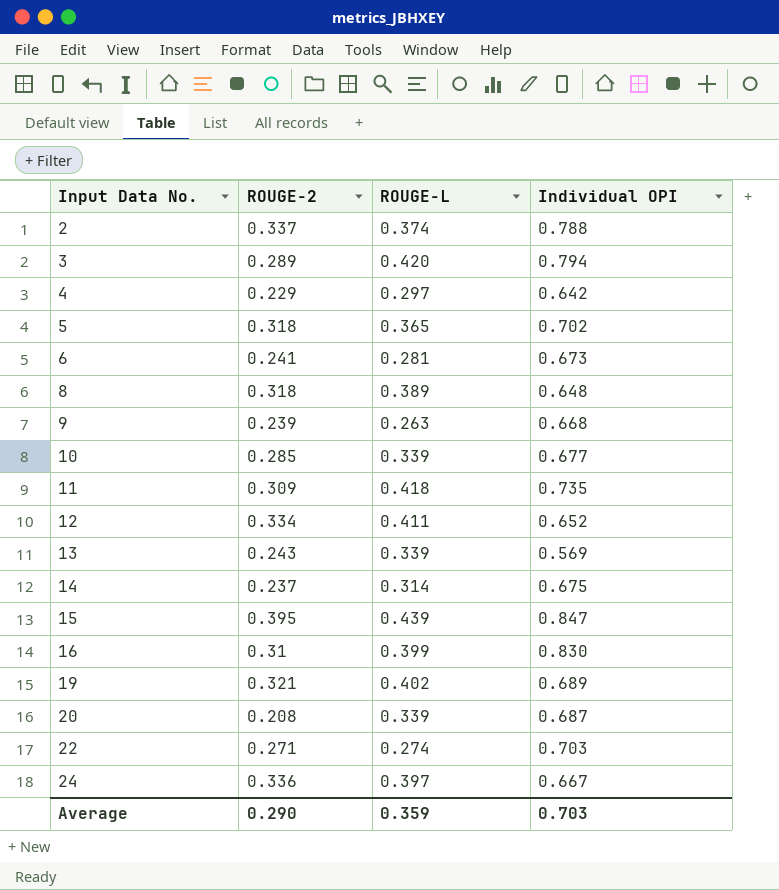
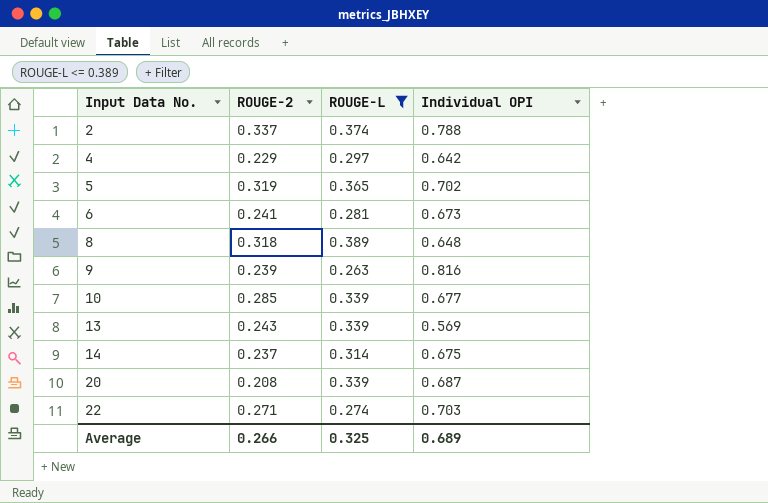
filter: none -> ROUGE-L <= 0.389
5 | ROUGE-2: 0.318 -> 0.319
9 | Individual OPI: 0.668 -> 0.816
Average | ROUGE-2: 0.290 -> 0.266
Average | ROUGE-L: 0.359 -> 0.325
Average | Individual OPI: 0.703 -> 0.689

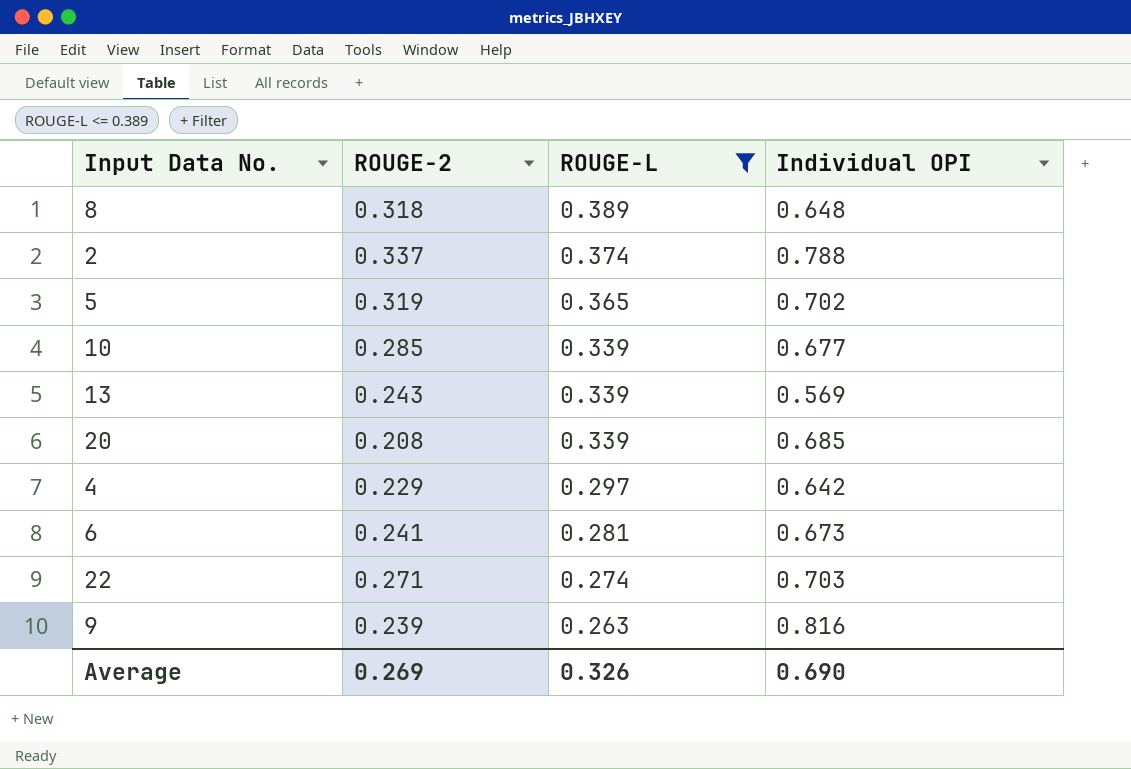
row order: Input Data No. ascending -> ROUGE-L descending
row 14: 0.237 | 0.314 | 0.675 -> none
20 | Individual OPI: 0.687 -> 0.685
Average | ROUGE-2: 0.266 -> 0.269
Average | ROUGE-L: 0.325 -> 0.326
Average | Individual OPI: 0.689 -> 0.690

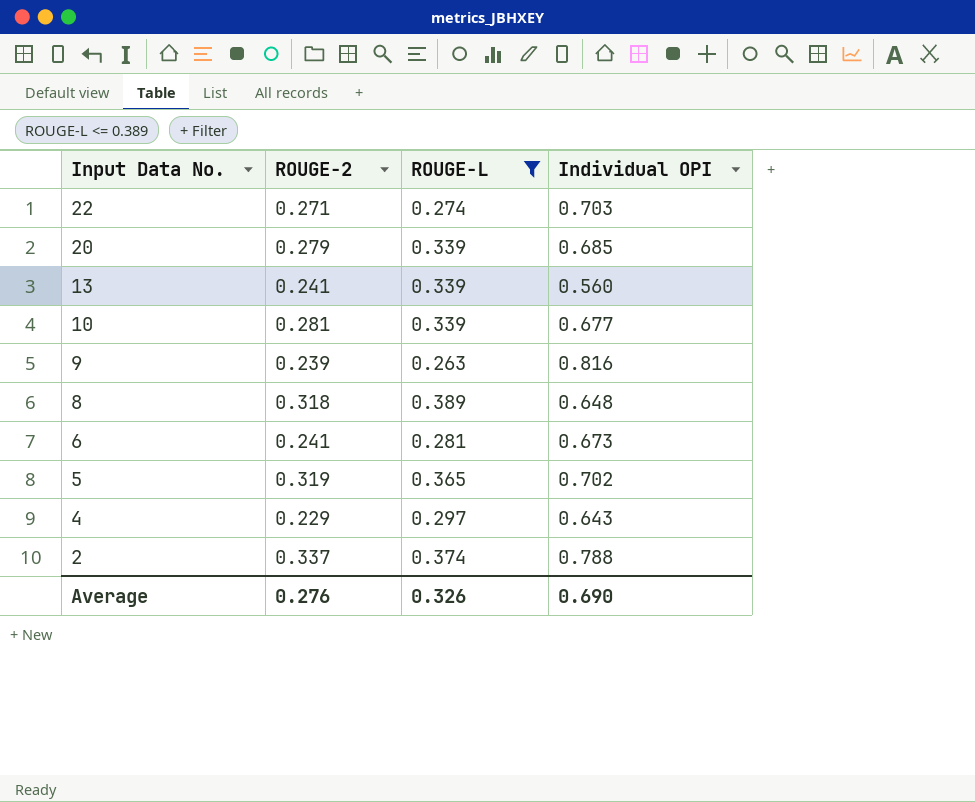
row order: ROUGE-L descending -> Input Data No. descending
20 | ROUGE-2: 0.208 -> 0.279
13 | ROUGE-2: 0.243 -> 0.241
13 | Individual OPI: 0.569 -> 0.560
10 | ROUGE-2: 0.285 -> 0.281
4 | Individual OPI: 0.642 -> 0.643
Average | ROUGE-2: 0.269 -> 0.276

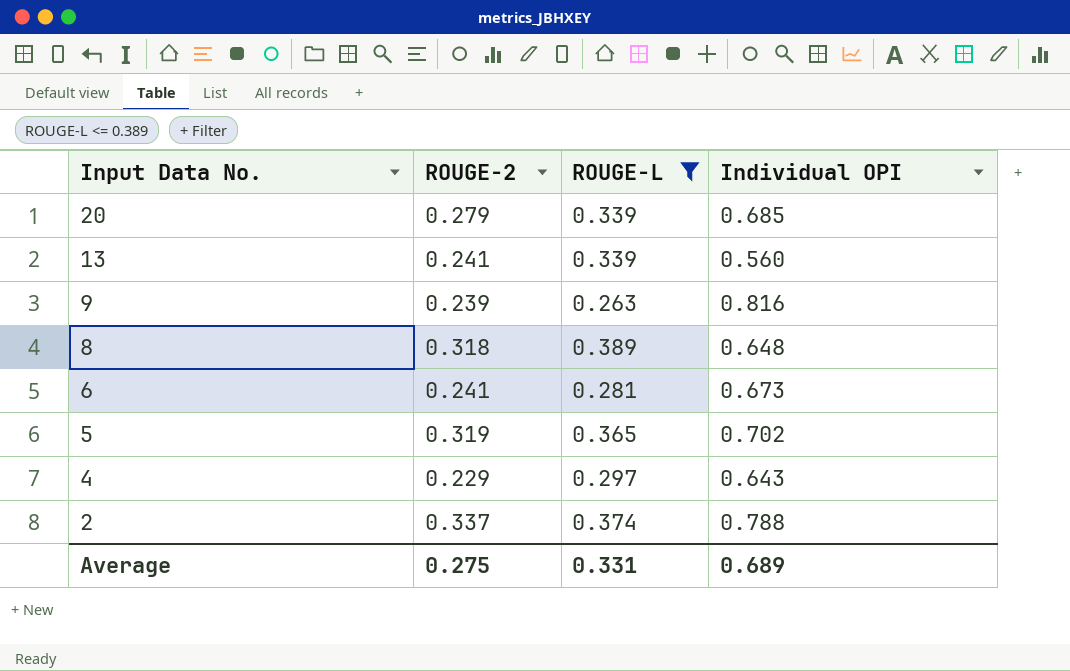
row 22: 0.271 | 0.274 | 0.703 -> none
row 10: 0.281 | 0.339 | 0.677 -> none
Average | ROUGE-2: 0.276 -> 0.275
Average | ROUGE-L: 0.326 -> 0.331
Average | Individual OPI: 0.690 -> 0.689

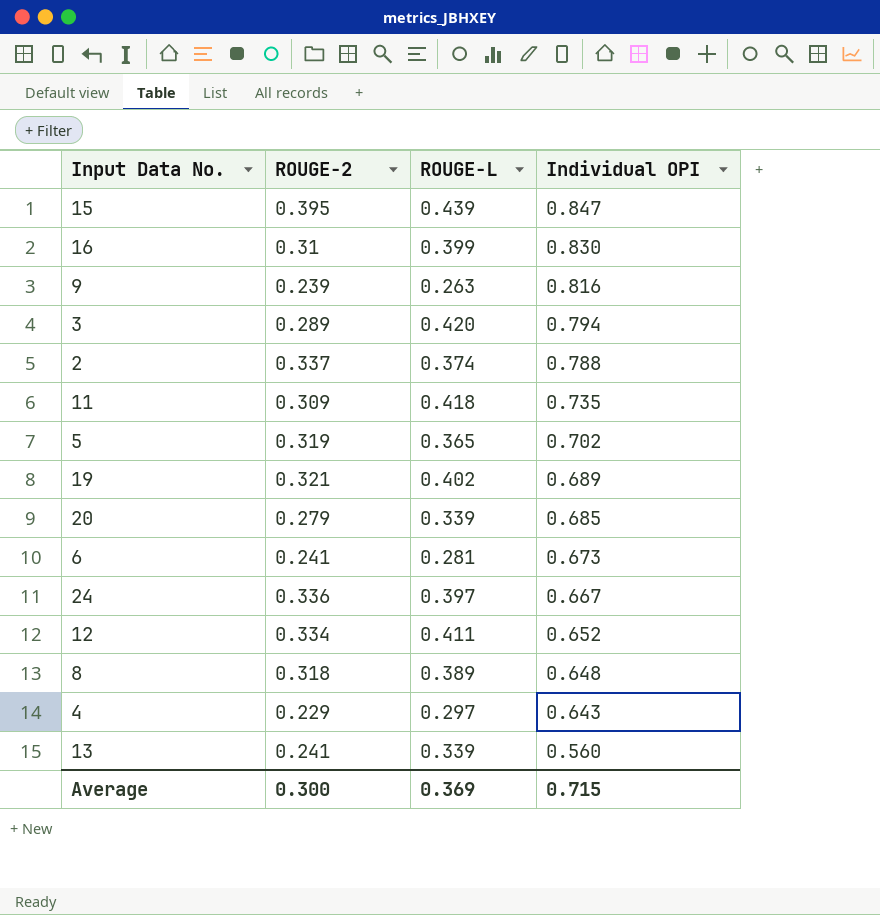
filter: ROUGE-L <= 0.389 -> none
row order: Input Data No. descending -> Individual OPI descending
Average | ROUGE-2: 0.275 -> 0.300
Average | ROUGE-L: 0.331 -> 0.369
Average | Individual OPI: 0.689 -> 0.715

